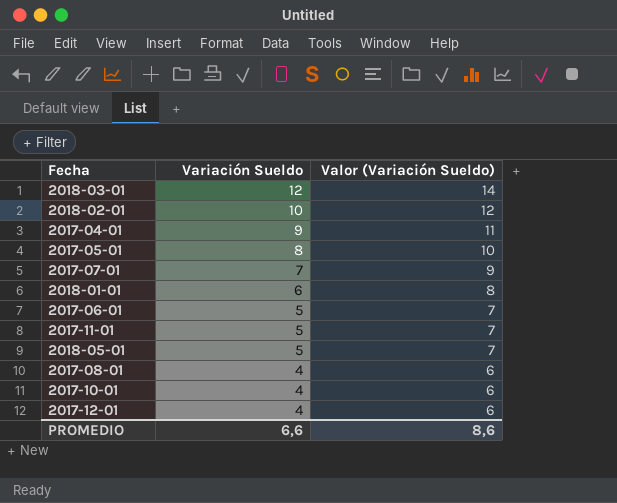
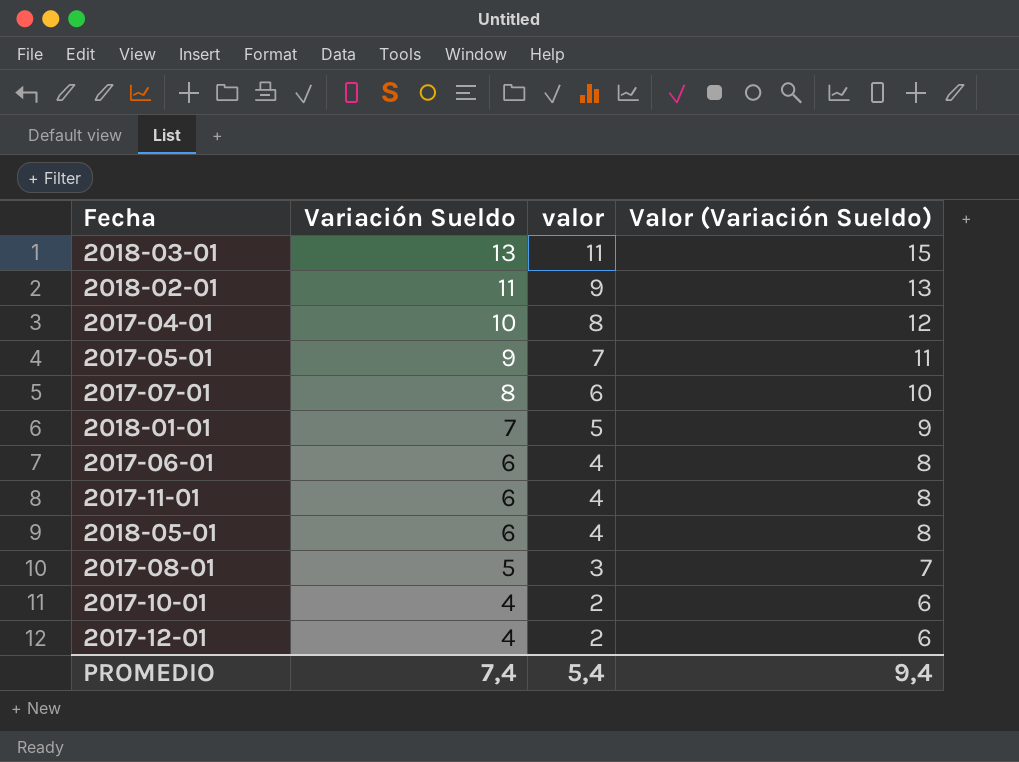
column valor | formula: none -> [Variación Sueldo] - 2
2018-03-01 | Variación Sueldo: 12 -> 13
2018-03-01 | Valor (Variación Sueldo): 14 -> 15
2018-02-01 | Variación Sueldo: 10 -> 11
2018-02-01 | Valor (Variación Sueldo): 12 -> 13
2017-04-01 | Variación Sueldo: 9 -> 10
2017-04-01 | Valor (Variación Sueldo): 11 -> 12
2017-05-01 | Variación Sueldo: 8 -> 9
2017-05-01 | Valor (Variación Sueldo): 10 -> 11
2017-07-01 | Variación Sueldo: 7 -> 8
2017-07-01 | Valor (Variación Sueldo): 9 -> 10
2018-01-01 | Variación Sueldo: 6 -> 7
2018-01-01 | Valor (Variación Sueldo): 8 -> 9
2017-06-01 | Variación Sueldo: 5 -> 6
2017-06-01 | Valor (Variación Sueldo): 7 -> 8
2017-11-01 | Variación Sueldo: 5 -> 6
2017-11-01 | Valor (Variación Sueldo): 7 -> 8
2018-05-01 | Variación Sueldo: 5 -> 6
2018-05-01 | Valor (Variación Sueldo): 7 -> 8
2017-08-01 | Variación Sueldo: 4 -> 5
2017-08-01 | Valor (Variación Sueldo): 6 -> 7
PROMEDIO | Variación Sueldo: 6,6 -> 7,4
PROMEDIO | Valor (Variación Sueldo): 8,6 -> 9,4

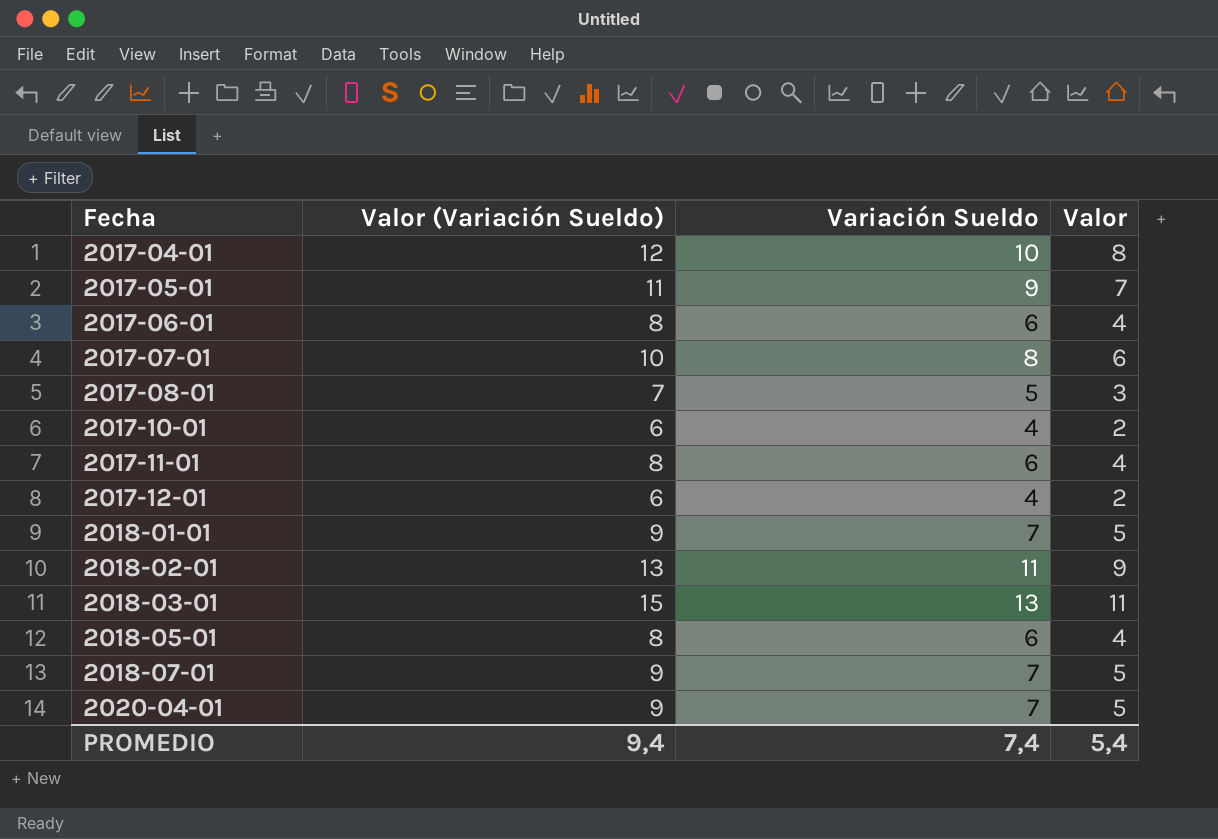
row order: Variación Sueldo descending -> Fecha ascending
column Valor (Variación Sueldo) | position: 4 -> 2
column name: valor -> Valor
row 2018-07-01: none -> 9 | 7 | 5
row 2020-04-01: none -> 9 | 7 | 5

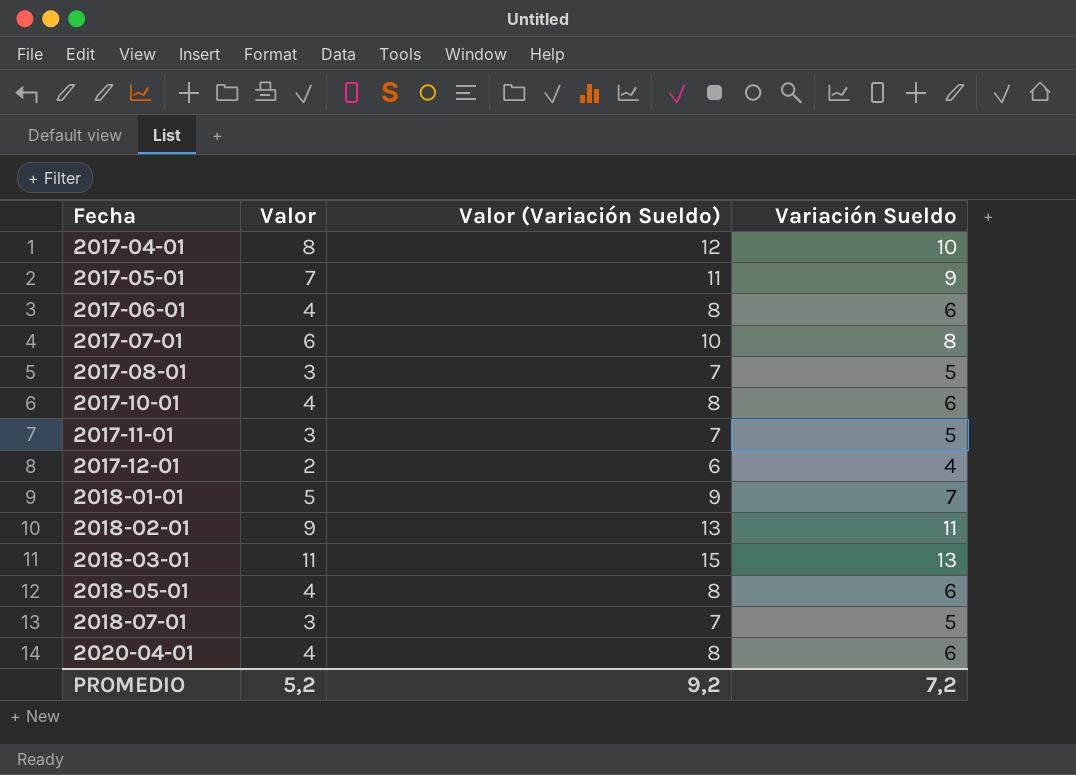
column Valor | position: 4 -> 2
2017-10-01 | Valor: 2 -> 4
2017-10-01 | Valor (Variación Sueldo): 6 -> 8
2017-10-01 | Variación Sueldo: 4 -> 6
2017-11-01 | Valor: 4 -> 3
2017-11-01 | Valor (Variación Sueldo): 8 -> 7
2017-11-01 | Variación Sueldo: 6 -> 5
2018-07-01 | Valor: 5 -> 3
2018-07-01 | Valor (Variación Sueldo): 9 -> 7
2018-07-01 | Variación Sueldo: 7 -> 5
2020-04-01 | Valor: 5 -> 4
2020-04-01 | Valor (Variación Sueldo): 9 -> 8
2020-04-01 | Variación Sueldo: 7 -> 6
PROMEDIO | Valor: 5,4 -> 5,2
PROMEDIO | Valor (Variación Sueldo): 9,4 -> 9,2
PROMEDIO | Variación Sueldo: 7,4 -> 7,2

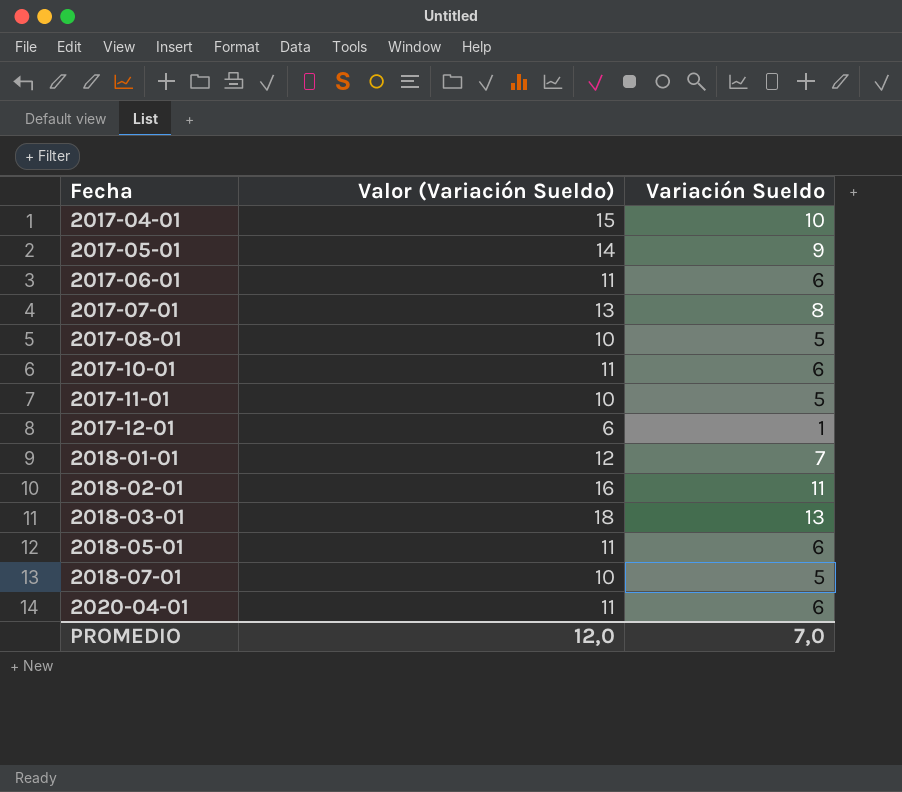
column Valor | formula: [Variación Sueldo] - 2 -> none
column Valor (Variación Sueldo) | formula: [Variación Sueldo] + 2 -> [Variación Sueldo] + 5
2017-12-01 | Variación Sueldo: 4 -> 1
PROMEDIO | Valor (Variación Sueldo): 9,2 -> 12,0
PROMEDIO | Variación Sueldo: 7,2 -> 7,0

